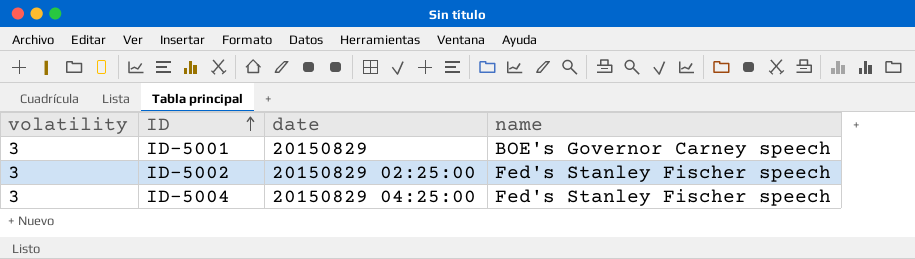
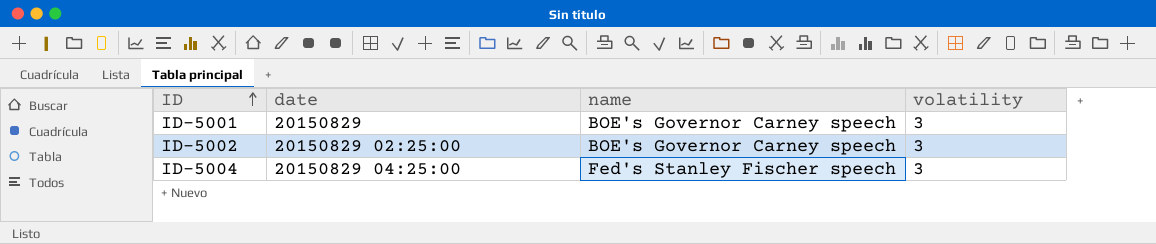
column volatility | position: 1 -> 4
ID-5002 | name: Fed's Stanley Fischer speech -> BOE's Governor Carney speech

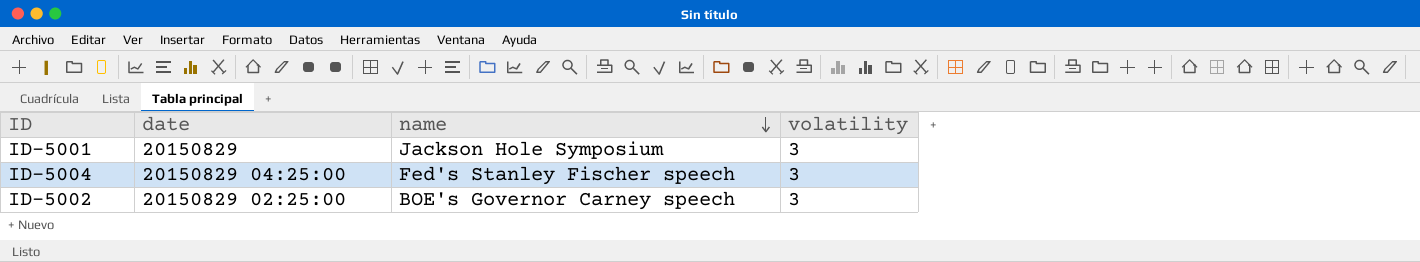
row order: ID ascending -> name descending
ID-5001 | name: BOE's Governor Carney speech -> Jackson Hole Symposium

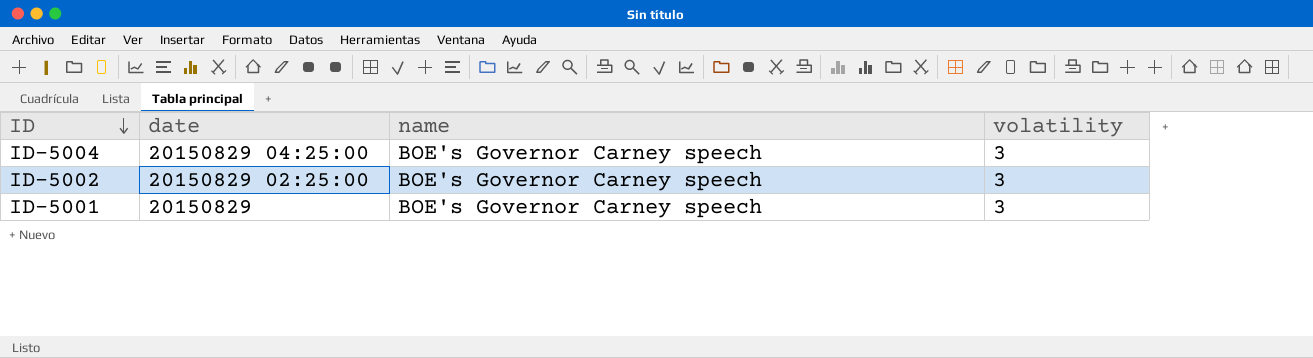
row order: name descending -> ID descending
ID-5004 | name: Fed's Stanley Fischer speech -> BOE's Governor Carney speech
ID-5001 | name: Jackson Hole Symposium -> BOE's Governor Carney speech

